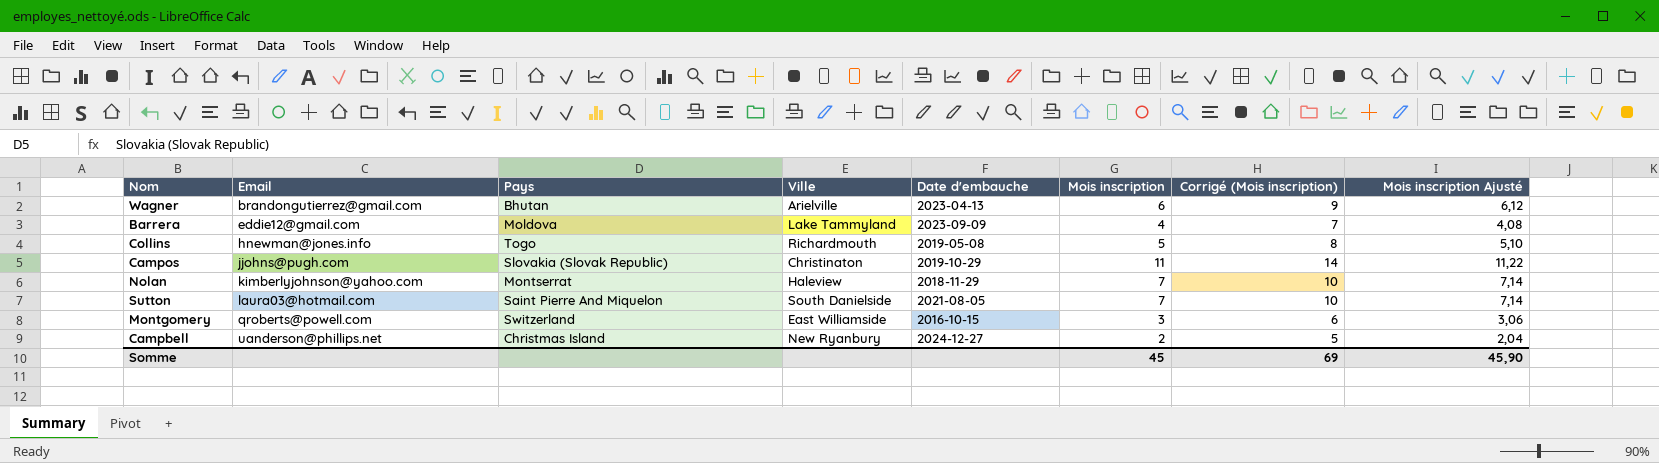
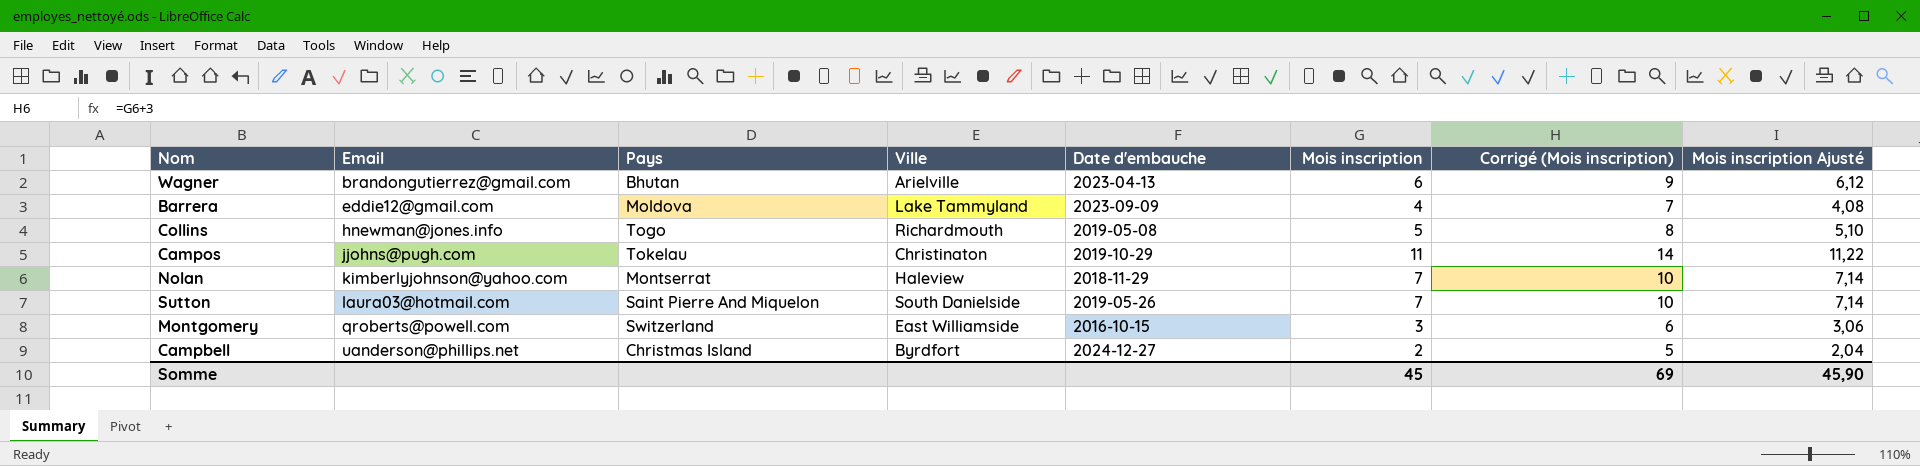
Campos | Pays: Slovakia (Slovak Republic) -> Tokelau
Sutton | Date d'embauche: 2021-08-05 -> 2019-05-26
Campbell | Ville: New Ryanbury -> Byrdfort

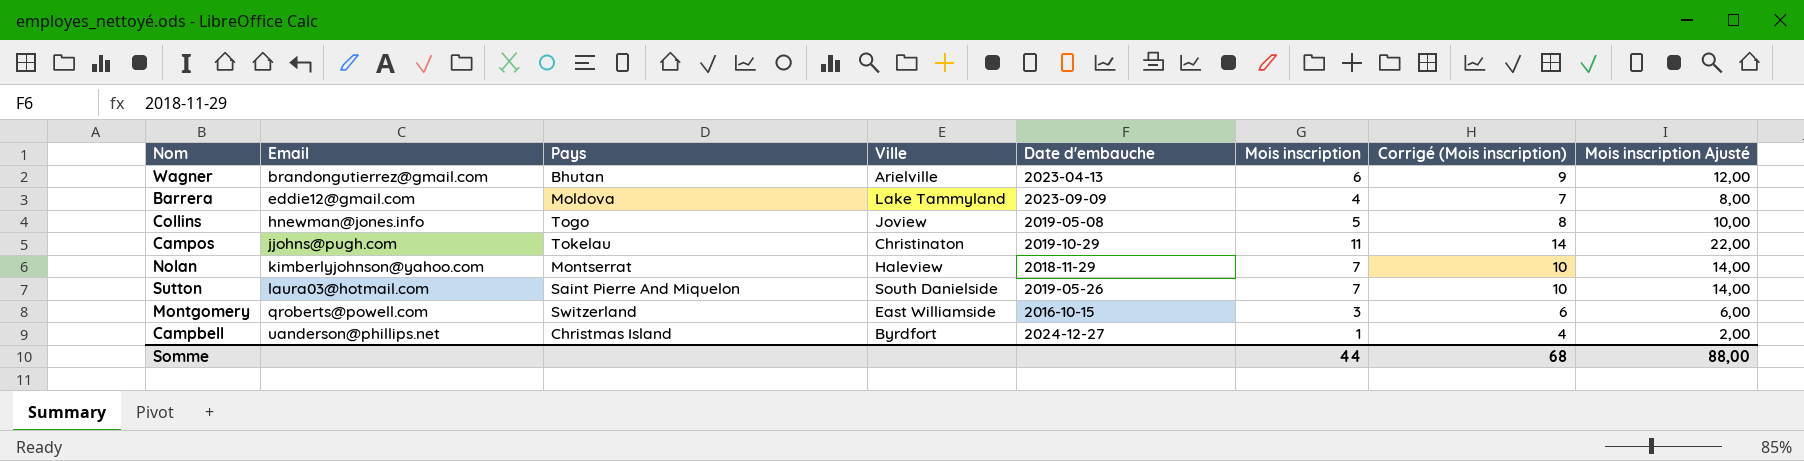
column Mois inscription Ajusté | formula: [Mois inscription] * 1,02 -> [Mois inscription] * 2
Collins | Ville: Richardmouth -> Joview
Campbell | Mois inscription: 2 -> 1
Campbell | Corrigé (Mois inscription): 5 -> 4
Somme | Mois inscription: 45 -> 44
Somme | Corrigé (Mois inscription): 69 -> 68
Somme | Mois inscription Ajusté: 45,90 -> 88,00

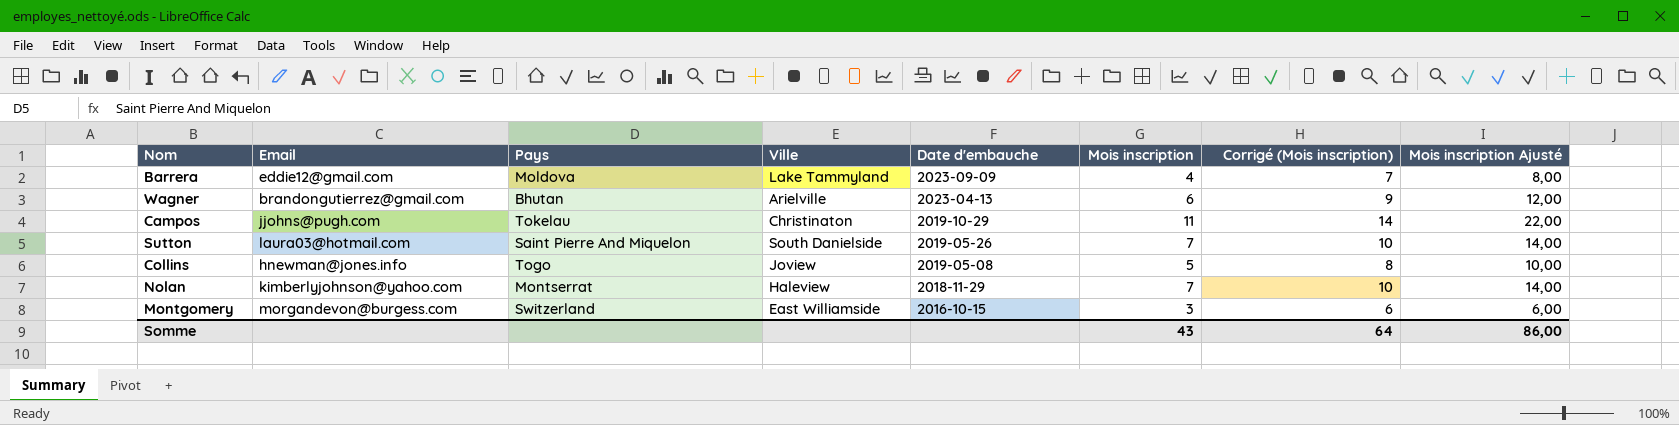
row order: Email ascending -> Date d'embauche descending
row Campbell: uanderson@phillips.net | Christmas Island | Byrdfort | 2024-12-27 | 1 | 4 | 2,00 -> none
Montgomery | Email: qroberts@powell.com -> morgandevon@burgess.com
Somme | Mois inscription: 44 -> 43
Somme | Corrigé (Mois inscription): 68 -> 64
Somme | Mois inscription Ajusté: 88,00 -> 86,00

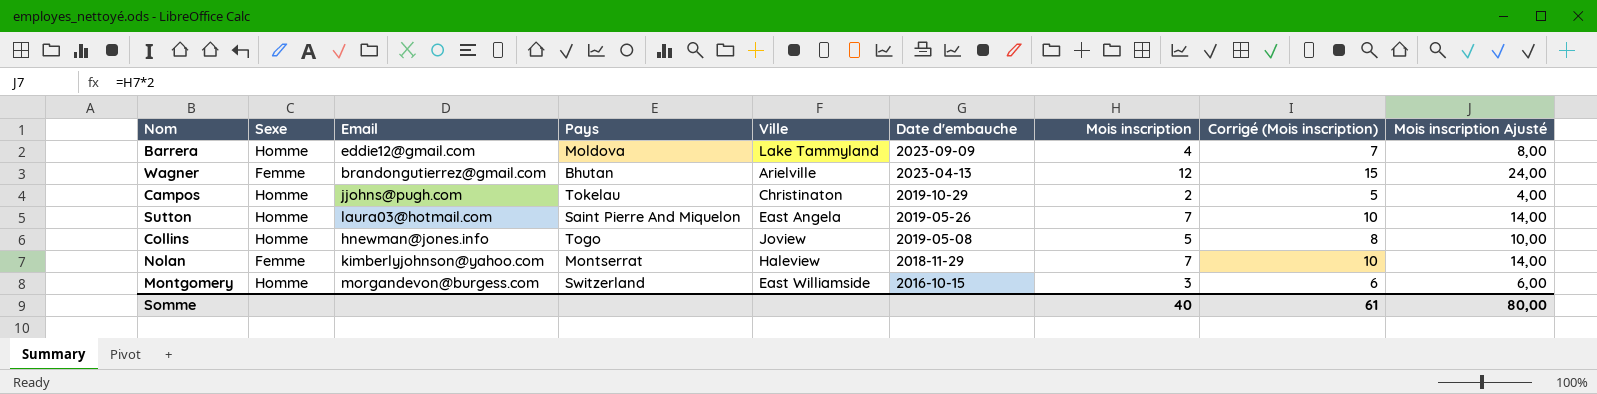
column Sexe | position: none -> 2
Wagner | Mois inscription: 6 -> 12
Wagner | Corrigé (Mois inscription): 9 -> 15
Wagner | Mois inscription Ajusté: 12,00 -> 24,00
Campos | Mois inscription: 11 -> 2
Campos | Corrigé (Mois inscription): 14 -> 5
Campos | Mois inscription Ajusté: 22,00 -> 4,00
Sutton | Ville: South Danielside -> East Angela
Somme | Mois inscription: 43 -> 40
Somme | Corrigé (Mois inscription): 64 -> 61
Somme | Mois inscription Ajusté: 86,00 -> 80,00

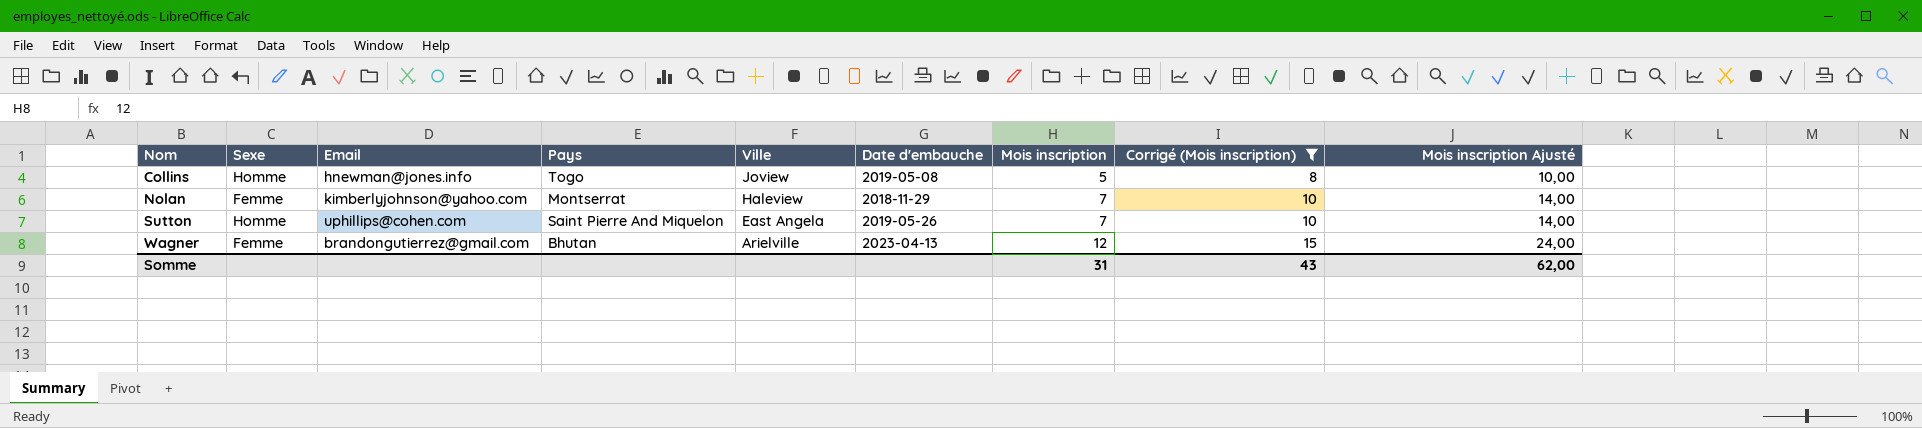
filter: none -> Corrigé (Mois inscription) >= 8
row order: Date d'embauche descending -> Nom ascending
Sutton | Email: laura03@hotmail.com -> uphillips@cohen.com
Somme | Mois inscription: 40 -> 31
Somme | Corrigé (Mois inscription): 61 -> 43
Somme | Mois inscription Ajusté: 80,00 -> 62,00

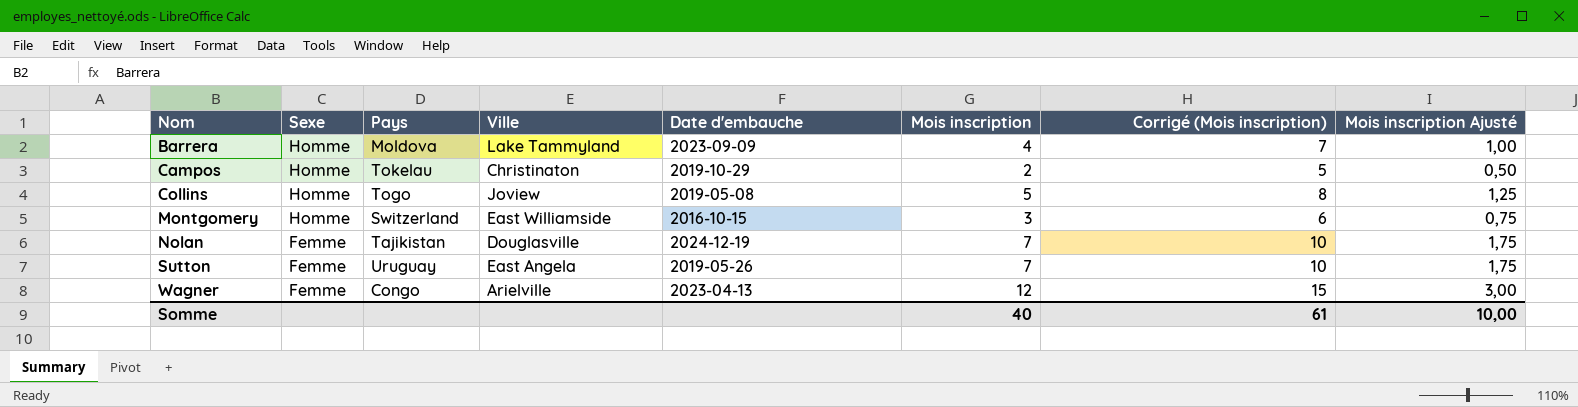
filter: Corrigé (Mois inscription) >= 8 -> none
column Email | position: 3 -> none
column Mois inscription Ajusté | formula: [Mois inscription] * 2 -> [Mois inscription] * 0,25
Nolan | Pays: Montserrat -> Tajikistan
Nolan | Ville: Haleview -> Douglasville
Nolan | Date d'embauche: 2018-11-29 -> 2024-12-19
Sutton | Sexe: Homme -> Femme
Sutton | Pays: Saint Pierre And Miquelon -> Uruguay
Wagner | Pays: Bhutan -> Congo
Somme | Mois inscription: 31 -> 40
Somme | Corrigé (Mois inscription): 43 -> 61
Somme | Mois inscription Ajusté: 62,00 -> 10,00

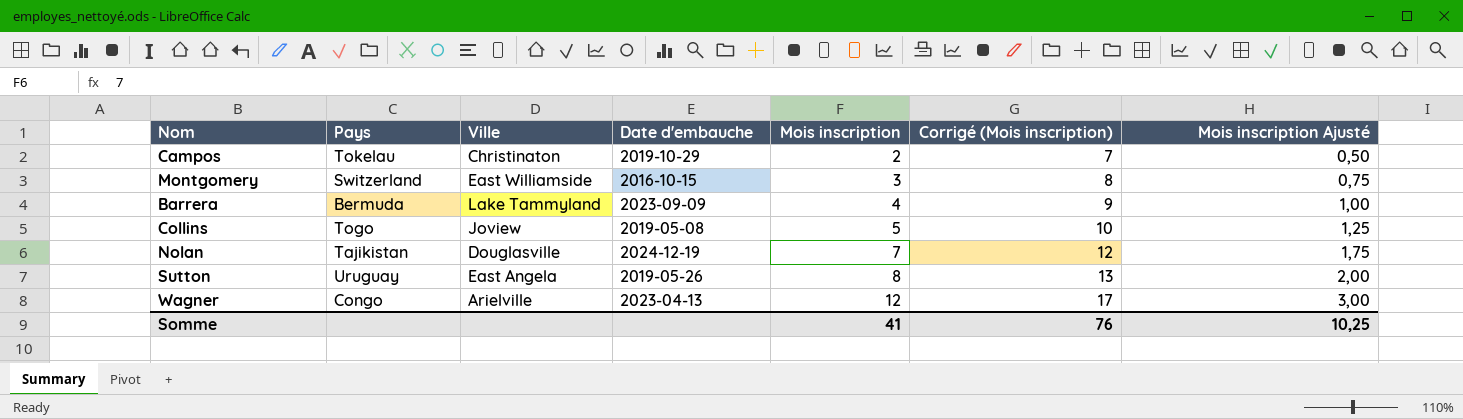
row order: Nom ascending -> Mois inscription ascending
column Sexe | position: 2 -> none
column Corrigé (Mois inscription) | formula: [Mois inscription] + 3 -> [Mois inscription] + 5
Barrera | Pays: Moldova -> Bermuda
Sutton | Mois inscription: 7 -> 8
Sutton | Mois inscription Ajusté: 1,75 -> 2,00
Somme | Mois inscription: 40 -> 41
Somme | Corrigé (Mois inscription): 61 -> 76
Somme | Mois inscription Ajusté: 10,00 -> 10,25

